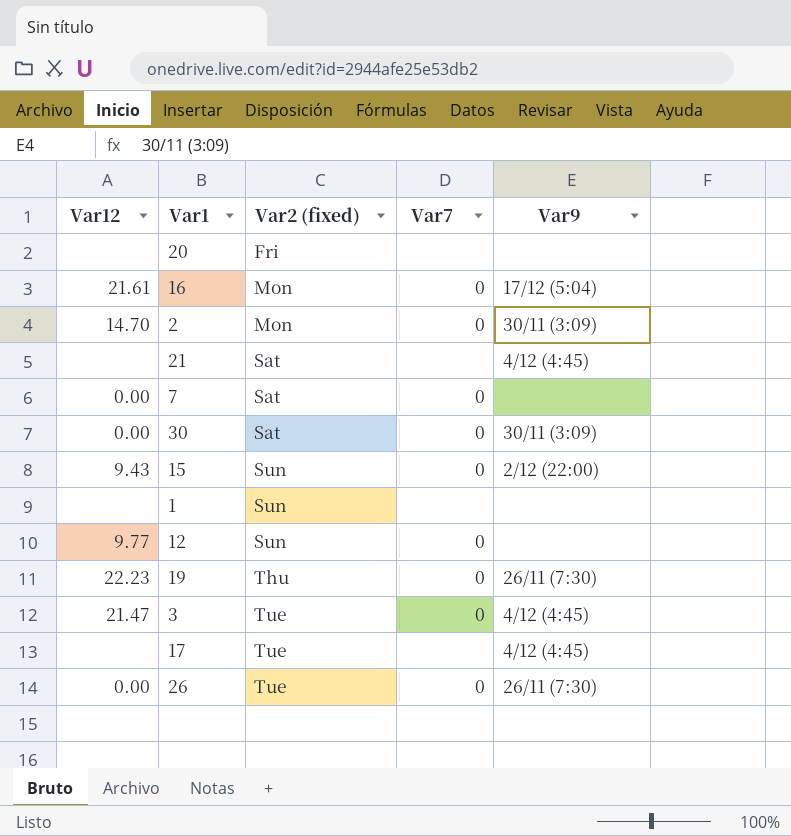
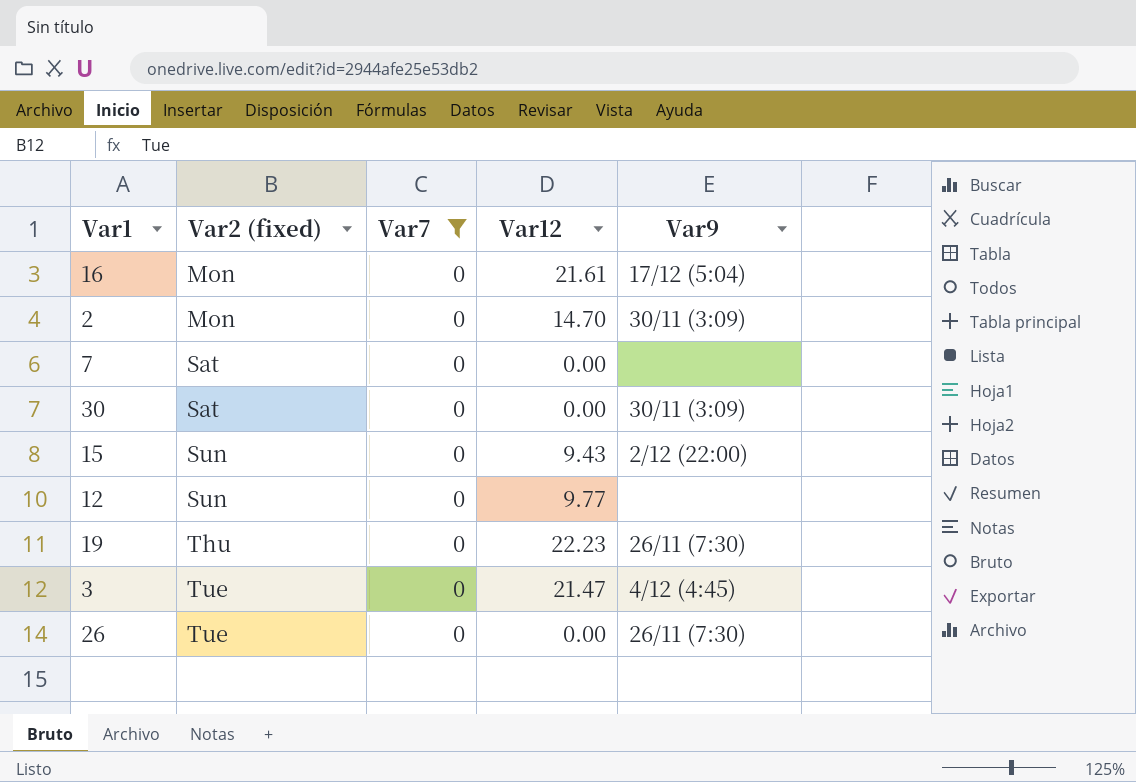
filter: none -> Var7 = 0
column Var12 | position: 1 -> 4

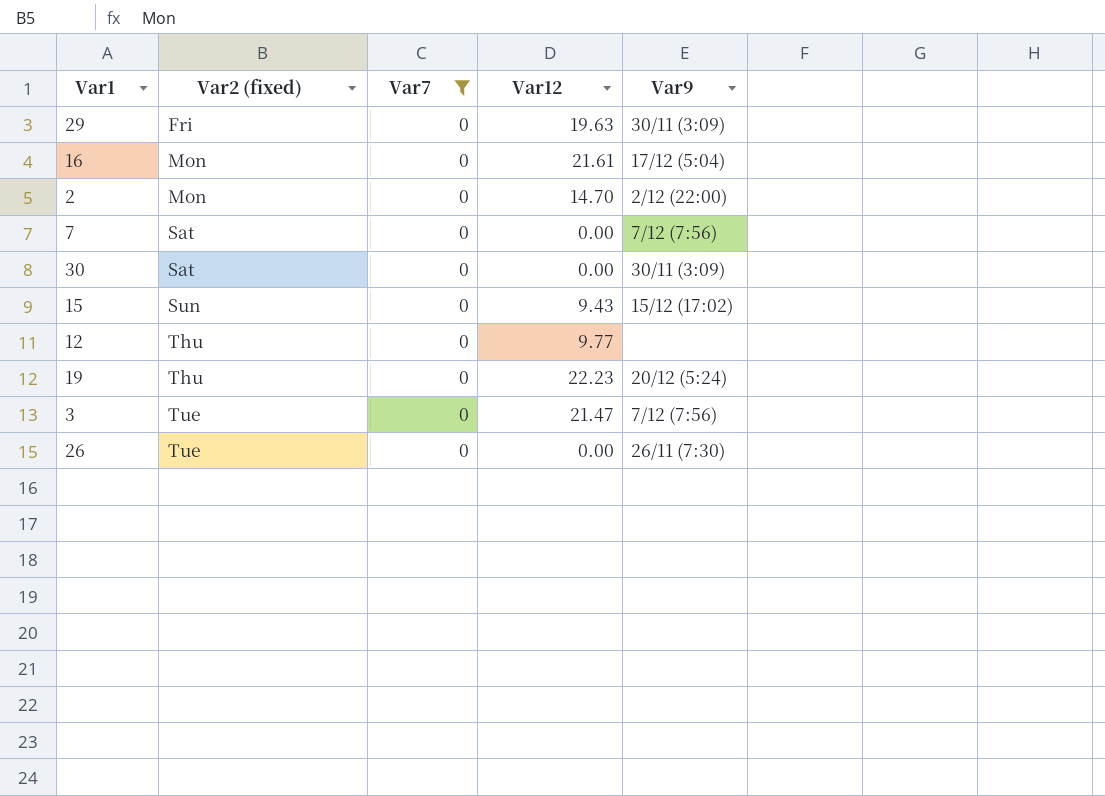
row 29: none -> Fri | 0 | 19.63 | 30/11 (3:09)
2 | Var9: 30/11 (3:09) -> 2/12 (22:00)
7 | Var9: none -> 7/12 (7:56)
15 | Var9: 2/12 (22:00) -> 15/12 (17:02)
12 | Var2 (fixed): Sun -> Thu
19 | Var9: 26/11 (7:30) -> 20/12 (5:24)
3 | Var9: 4/12 (4:45) -> 7/12 (7:56)

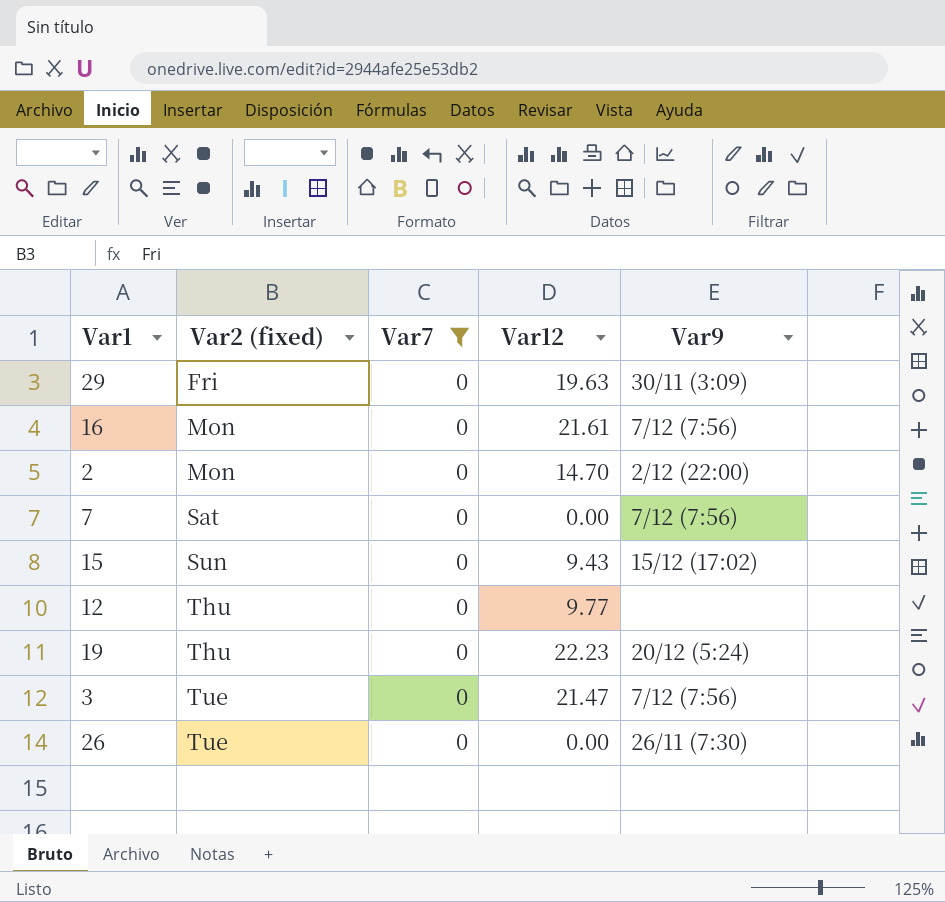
row 30: Sat | 0 | 0.00 | 30/11 (3:09) -> none
16 | Var9: 17/12 (5:04) -> 7/12 (7:56)

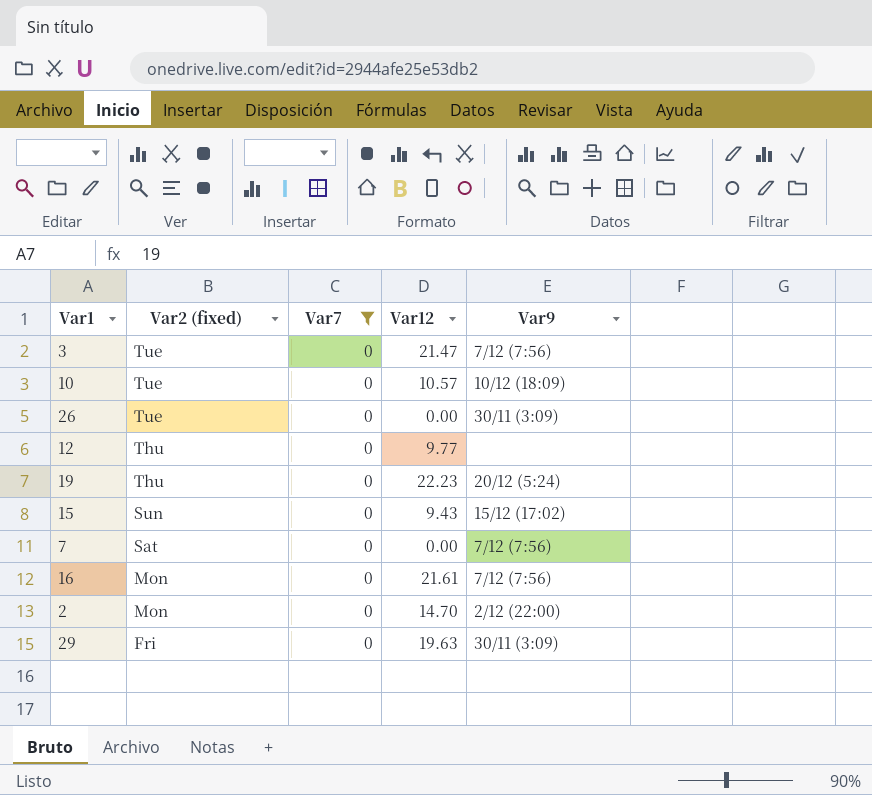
row order: Var2 (fixed) ascending -> Var2 (fixed) descending
row 10: none -> Tue | 0 | 10.57 | 10/12 (18:09)
26 | Var9: 26/11 (7:30) -> 30/11 (3:09)

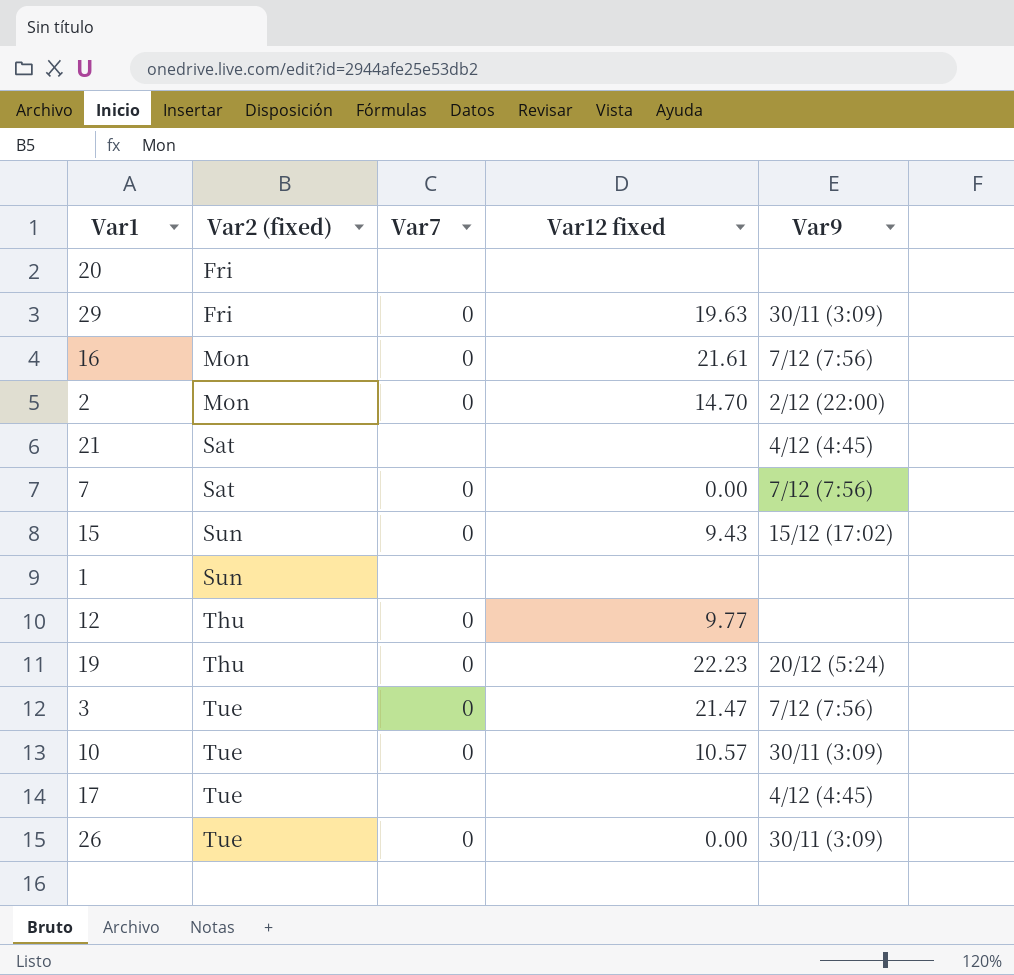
filter: Var7 = 0 -> none
row order: Var2 (fixed) descending -> Var2 (fixed) ascending
column name: Var12 -> Var12 fixed
10 | Var9: 10/12 (18:09) -> 30/11 (3:09)

